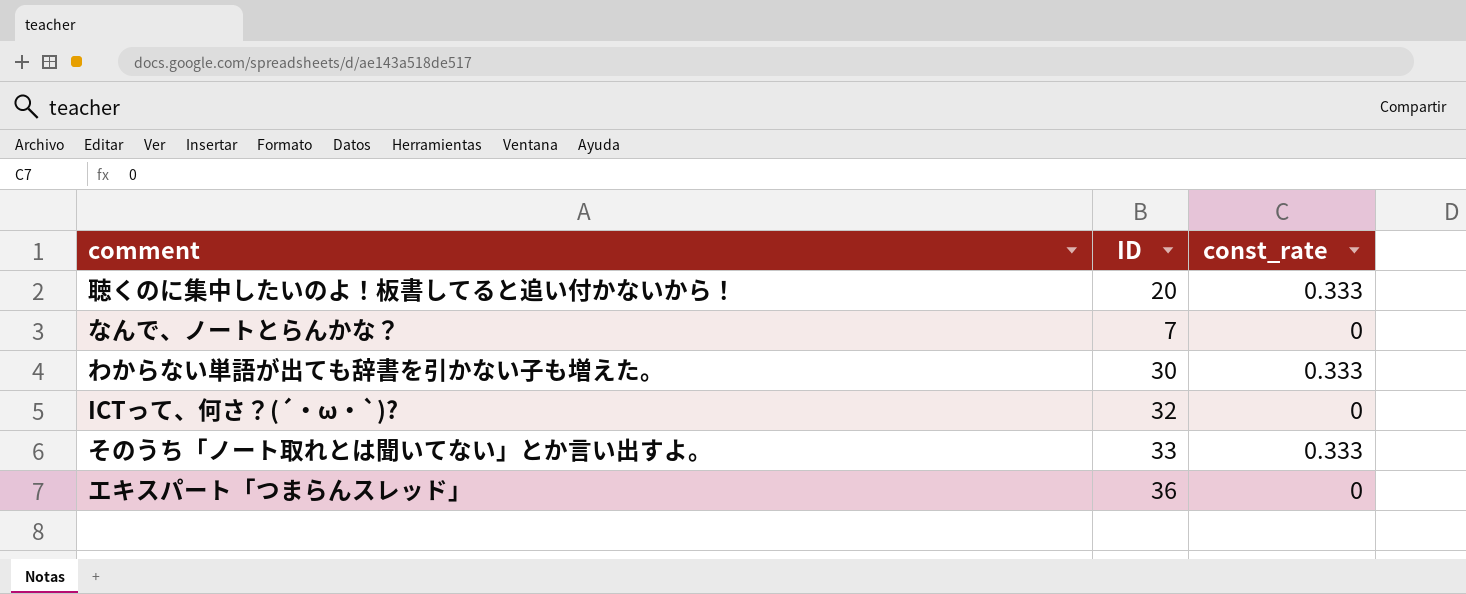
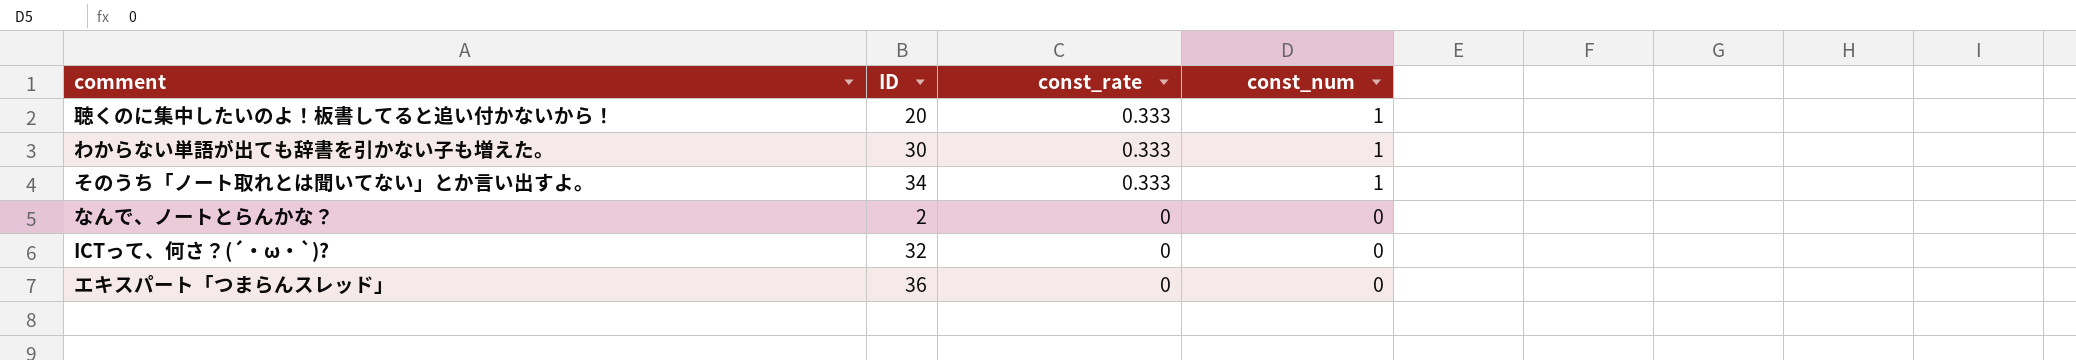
row order: none -> const_rate descending
column const_num | position: none -> 4
そのうち「ノート取れとは聞いてない」とか言い出すよ。 | ID: 33 -> 34
なんで、ノートとらんかな？ | ID: 7 -> 2

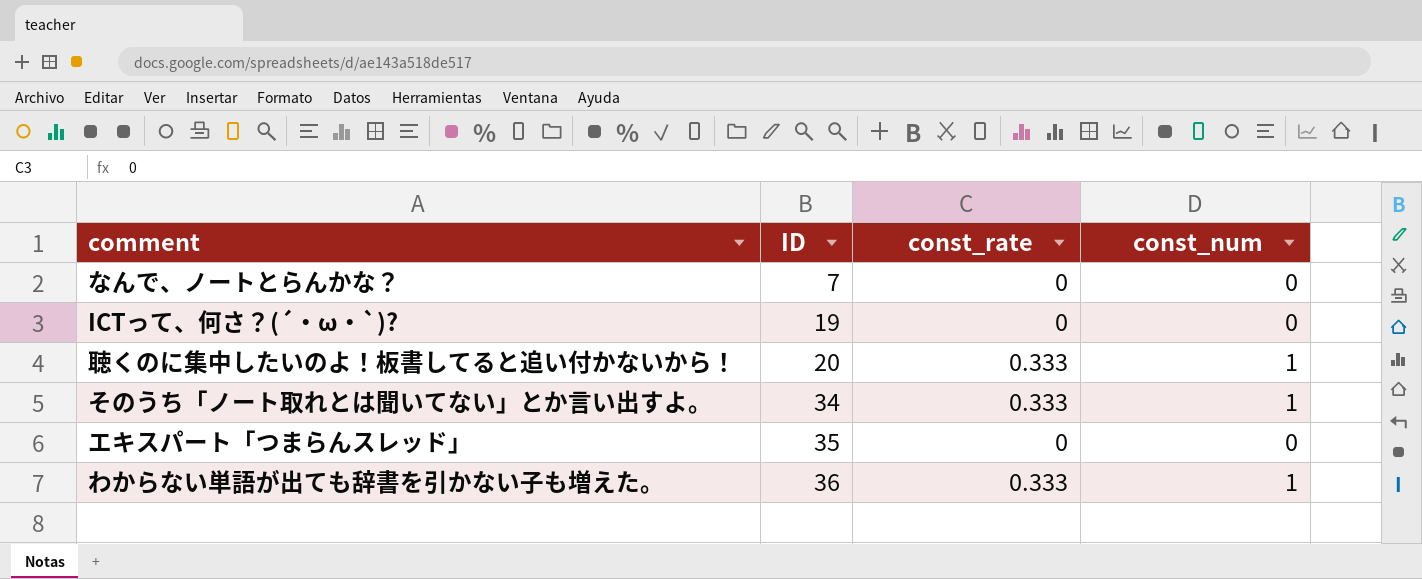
row order: const_rate descending -> ID ascending
なんで、ノートとらんかな？ | ID: 2 -> 7
ICTって、何さ？(´・ω・`)? | ID: 32 -> 19
エキスパート「つまらんスレッド」 | ID: 36 -> 35
わからない単語が出ても辞書を引かない子も増えた。 | ID: 30 -> 36

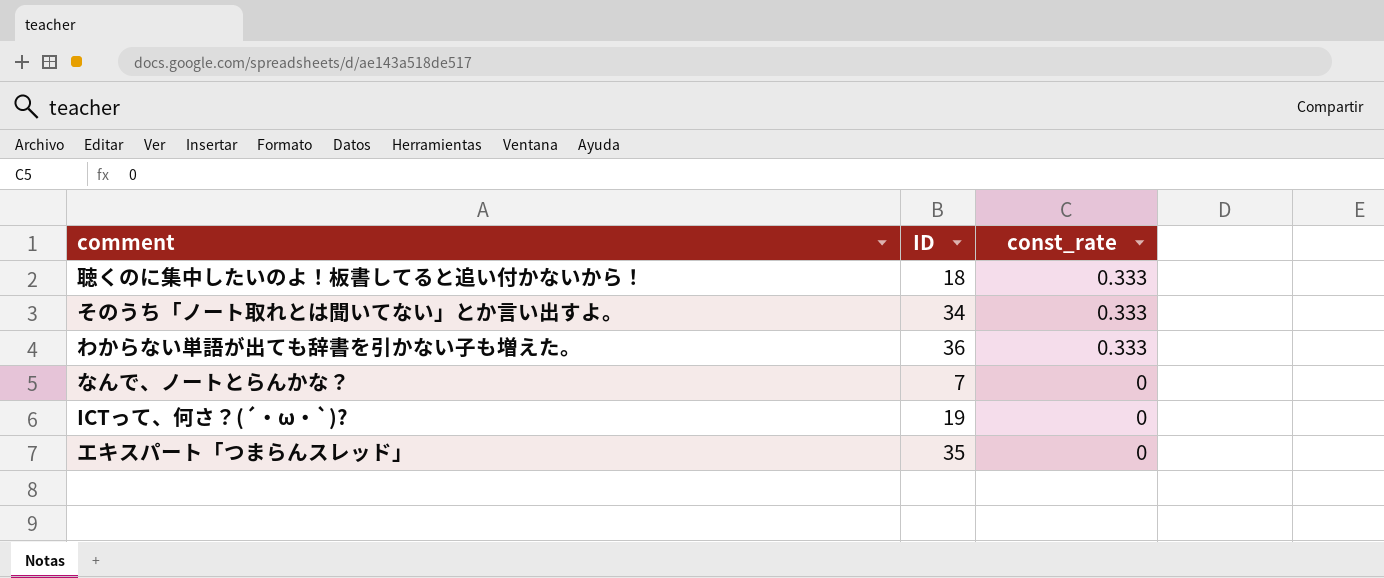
row order: ID ascending -> const_rate descending
column const_num | position: 4 -> none
聴くのに集中したいのよ！板書してると追い付かないから！ | ID: 20 -> 18

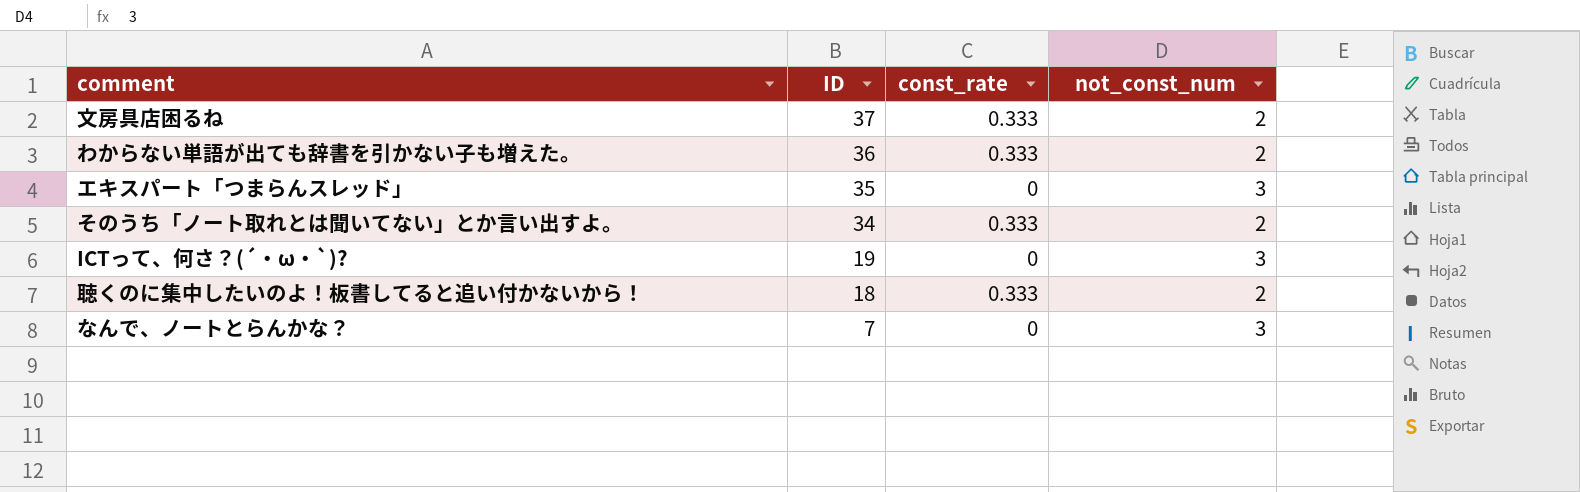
row order: const_rate descending -> ID descending
column not_const_num | position: none -> 4
row 文房具店困るね: none -> 37 | 0.333 | 2

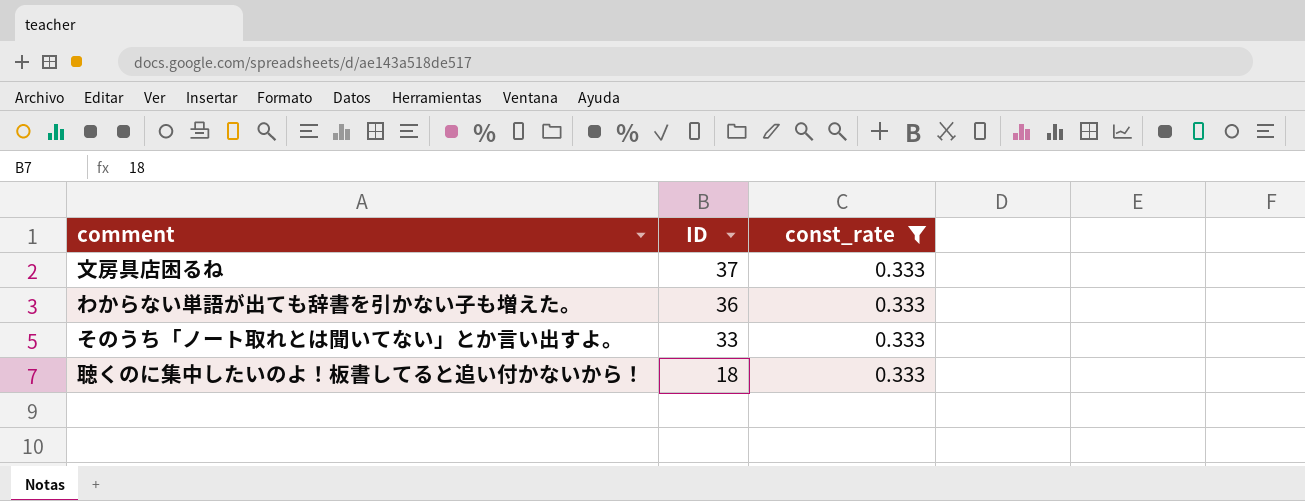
filter: none -> const_rate = 0.333
column not_const_num | position: 4 -> none
そのうち「ノート取れとは聞いてない」とか言い出すよ。 | ID: 34 -> 33

